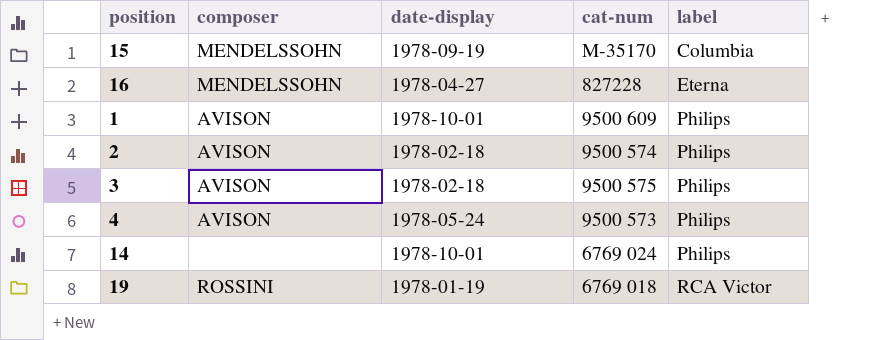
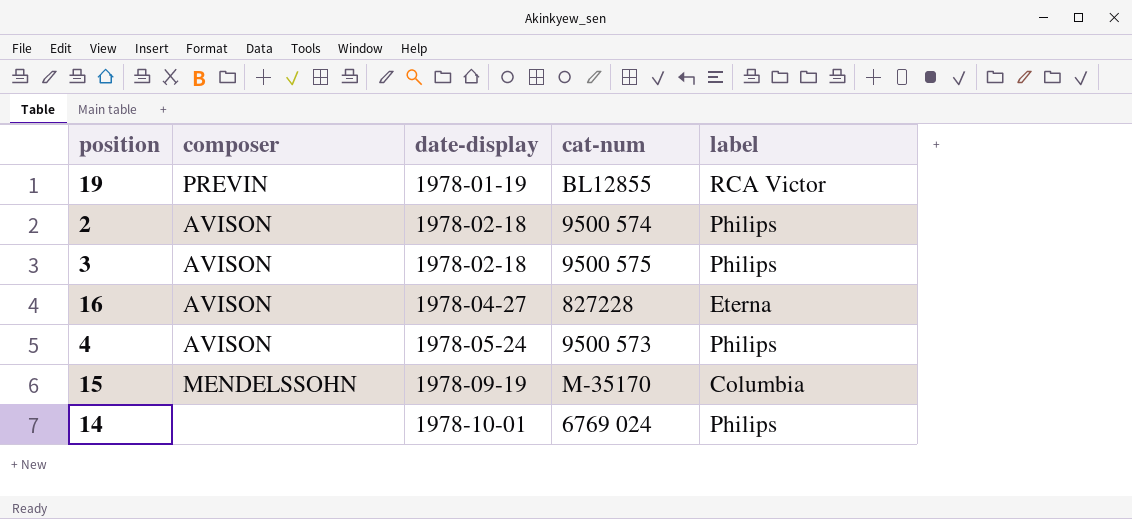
row order: label ascending -> date-display ascending
row 1: AVISON | 1978-10-01 | 9500 609 | Philips -> none
19 | composer: ROSSINI -> PREVIN
19 | cat-num: 6769 018 -> BL12855
16 | composer: MENDELSSOHN -> AVISON

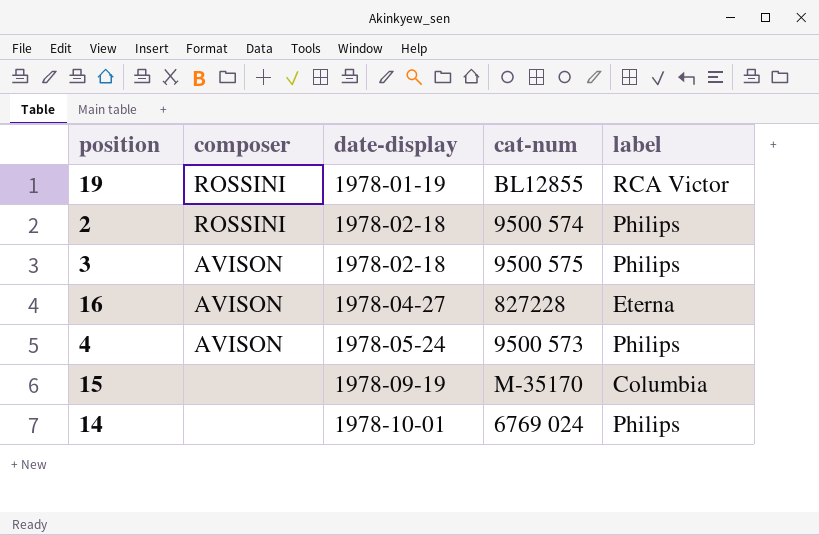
19 | composer: PREVIN -> ROSSINI
2 | composer: AVISON -> ROSSINI
15 | composer: MENDELSSOHN -> none

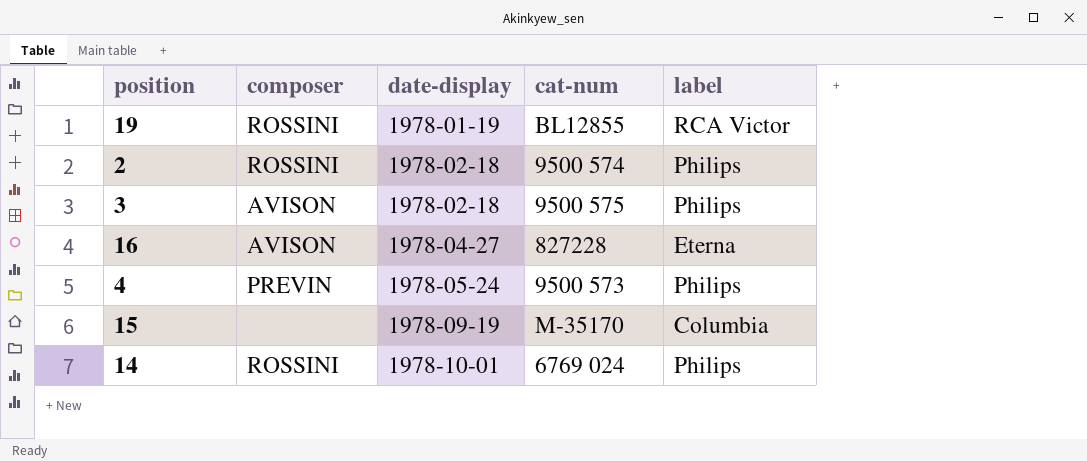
4 | composer: AVISON -> PREVIN
14 | composer: none -> ROSSINI

